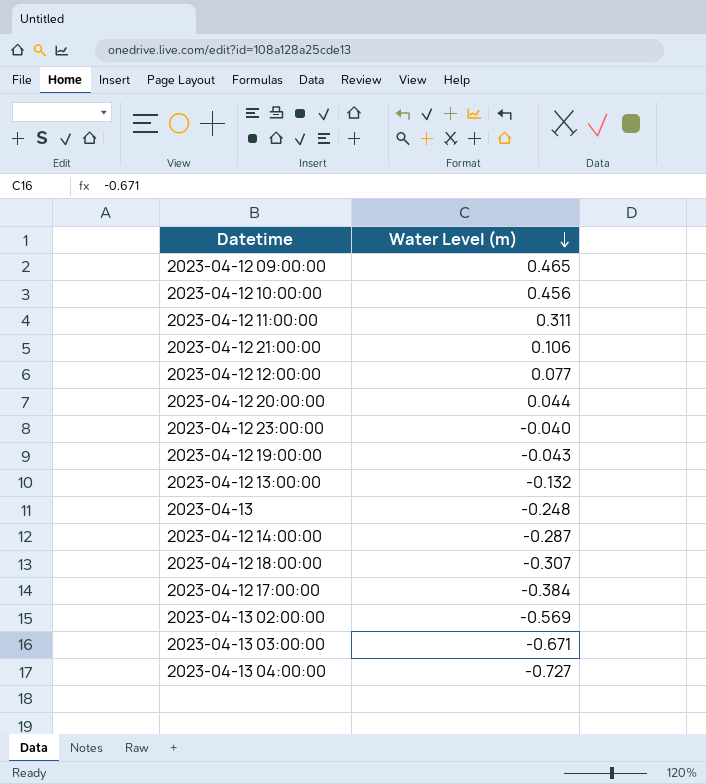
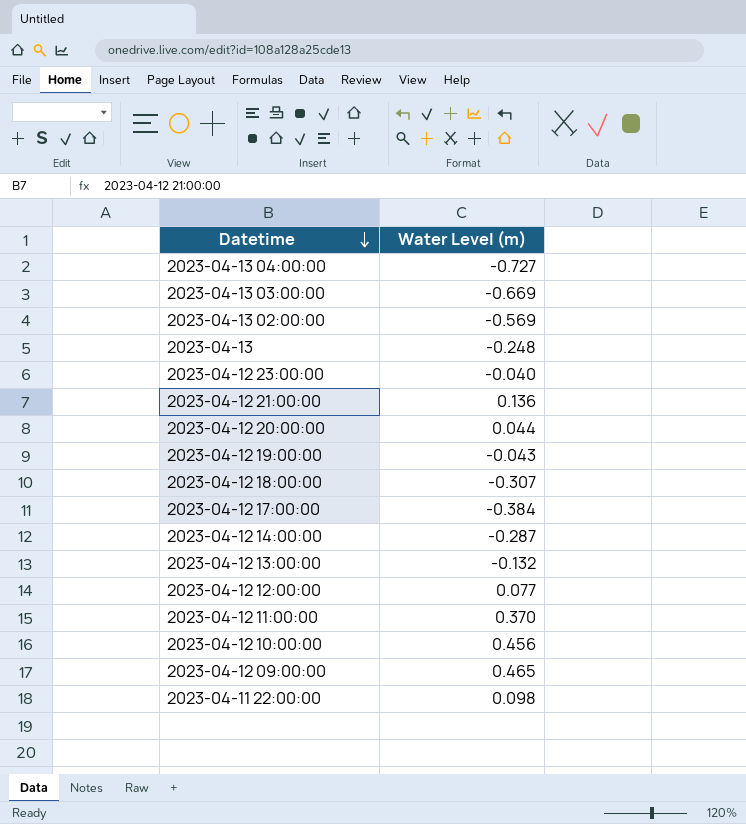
row order: Water Level (m) descending -> Datetime descending
2023-04-13 03:00:00 | Water Level (m): -0.671 -> -0.669
2023-04-12 21:00:00 | Water Level (m): 0.106 -> 0.136
2023-04-12 11:00:00 | Water Level (m): 0.311 -> 0.370
row 2023-04-11 22:00:00: none -> 0.098

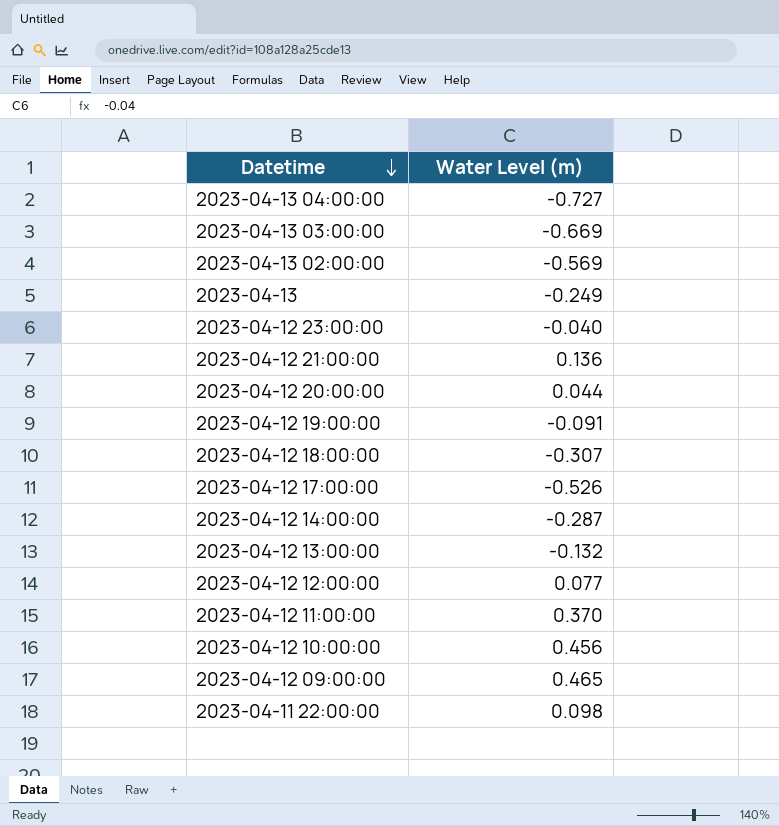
2023-04-13 | Water Level (m): -0.248 -> -0.249
2023-04-12 19:00:00 | Water Level (m): -0.043 -> -0.091
2023-04-12 17:00:00 | Water Level (m): -0.384 -> -0.526

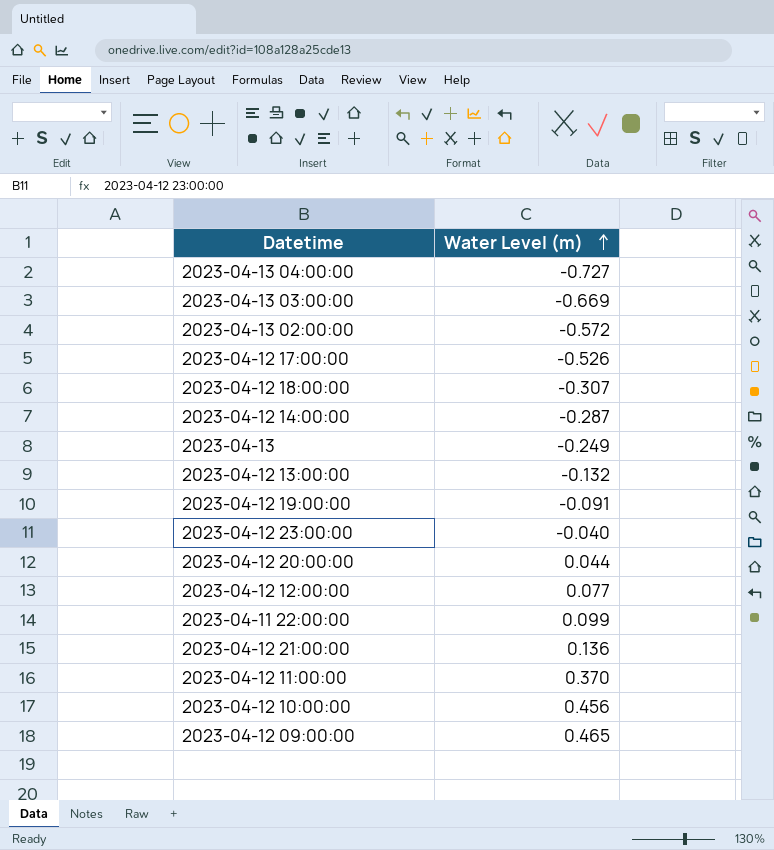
row order: Datetime descending -> Water Level (m) ascending
2023-04-13 02:00:00 | Water Level (m): -0.569 -> -0.572
2023-04-11 22:00:00 | Water Level (m): 0.098 -> 0.099

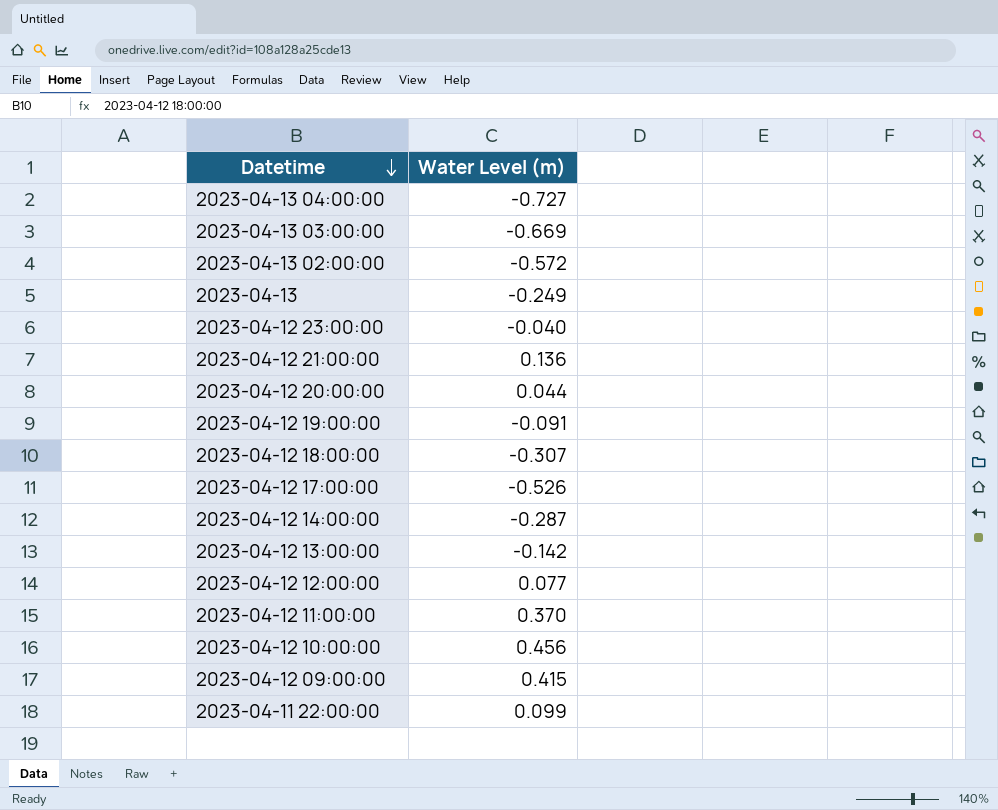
row order: Water Level (m) ascending -> Datetime descending
2023-04-12 13:00:00 | Water Level (m): -0.132 -> -0.142
2023-04-12 09:00:00 | Water Level (m): 0.465 -> 0.415

